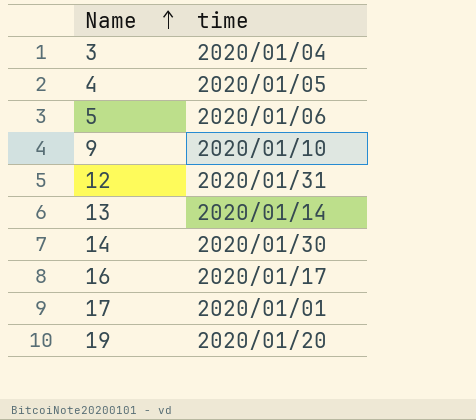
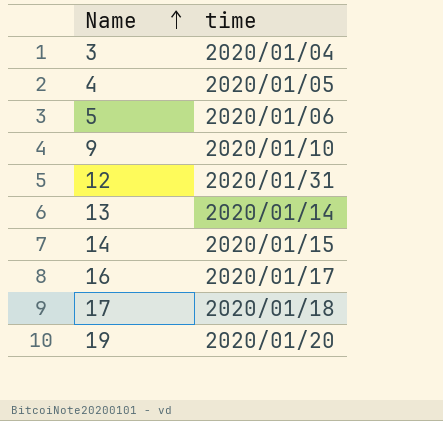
14 | time: 2020/01/30 -> 2020/01/15
17 | time: 2020/01/01 -> 2020/01/18

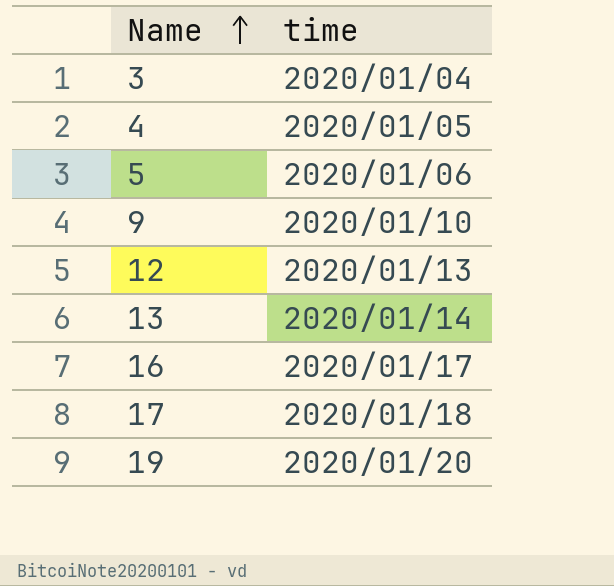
row 14: 2020/01/15 -> none
12 | time: 2020/01/31 -> 2020/01/13

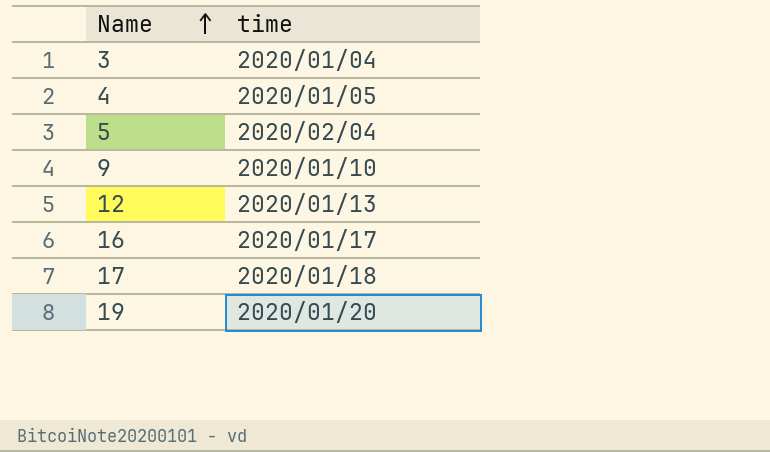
row 13: 2020/01/14 -> none
5 | time: 2020/01/06 -> 2020/02/04

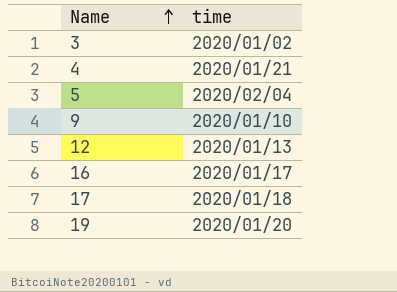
3 | time: 2020/01/04 -> 2020/01/02
4 | time: 2020/01/05 -> 2020/01/21

